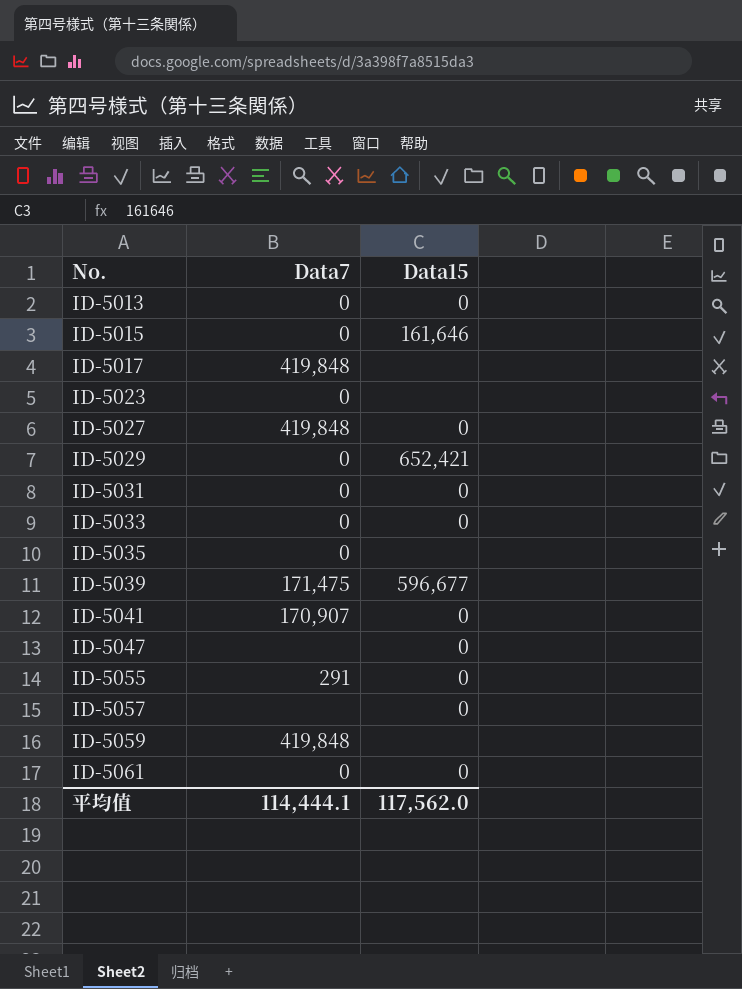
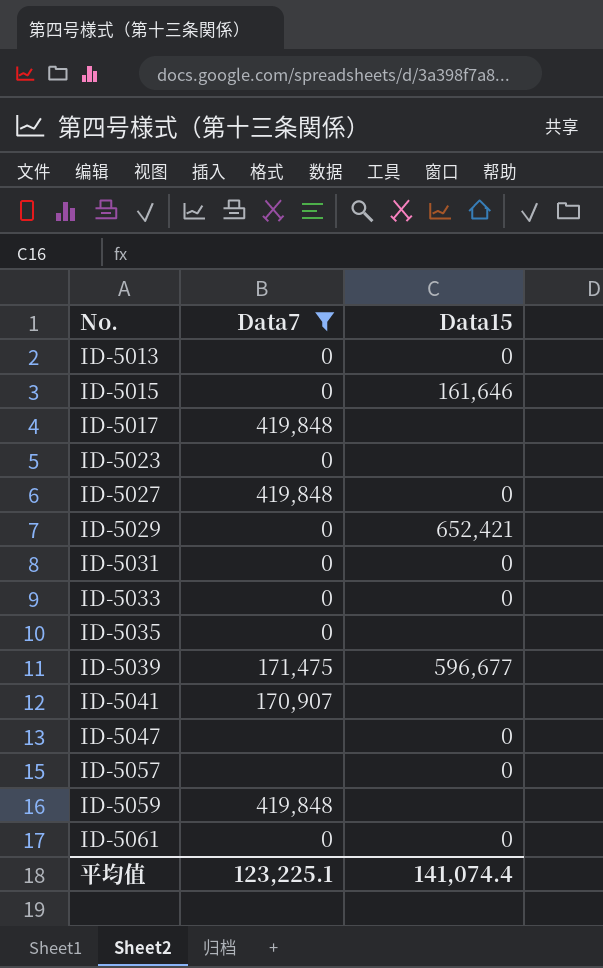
filter: none -> Data7 != 291
ID-5041 | Data15: 0 -> none
平均值 | Data7: 114,444.1 -> 123,225.1
平均值 | Data15: 117,562.0 -> 141,074.4

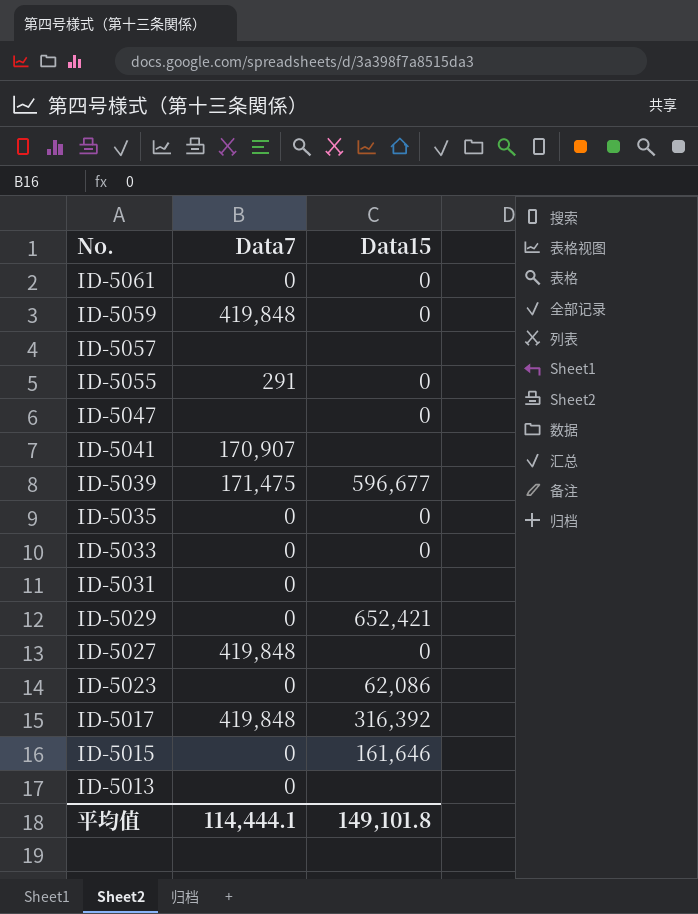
filter: Data7 != 291 -> none
row order: No. ascending -> No. descending
ID-5059 | Data15: none -> 0
ID-5057 | Data15: 0 -> none
ID-5035 | Data15: none -> 0
ID-5031 | Data15: 0 -> none
ID-5023 | Data15: none -> 62,086
ID-5017 | Data15: none -> 316,392
ID-5013 | Data15: 0 -> none
平均值 | Data7: 123,225.1 -> 114,444.1
平均值 | Data15: 141,074.4 -> 149,101.8

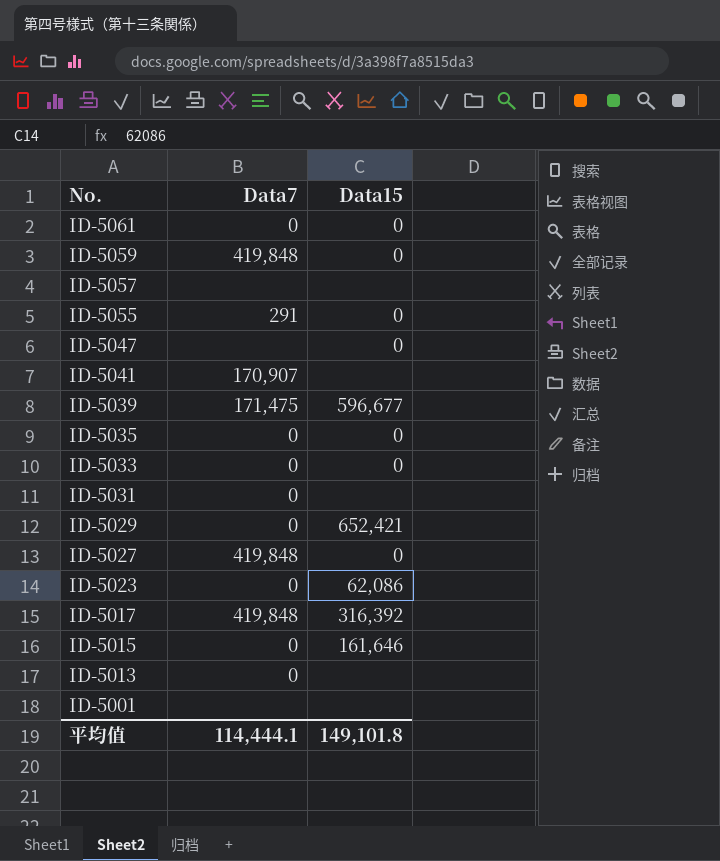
row ID-5001: none -> none | none

